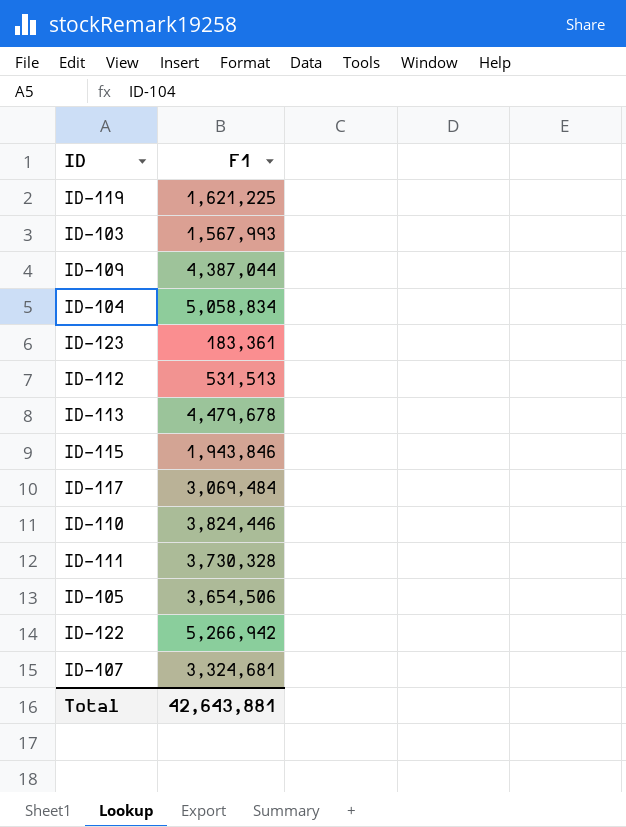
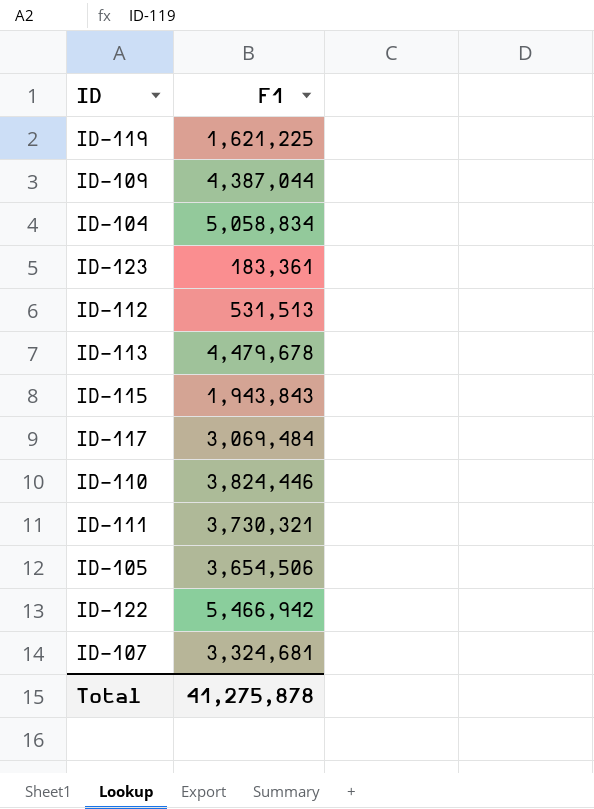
row ID-103: 1,567,993 -> none
ID-115 | F1: 1,943,846 -> 1,943,843
ID-111 | F1: 3,730,328 -> 3,730,321
ID-122 | F1: 5,266,942 -> 5,466,942
Total | F1: 42,643,881 -> 41,275,878

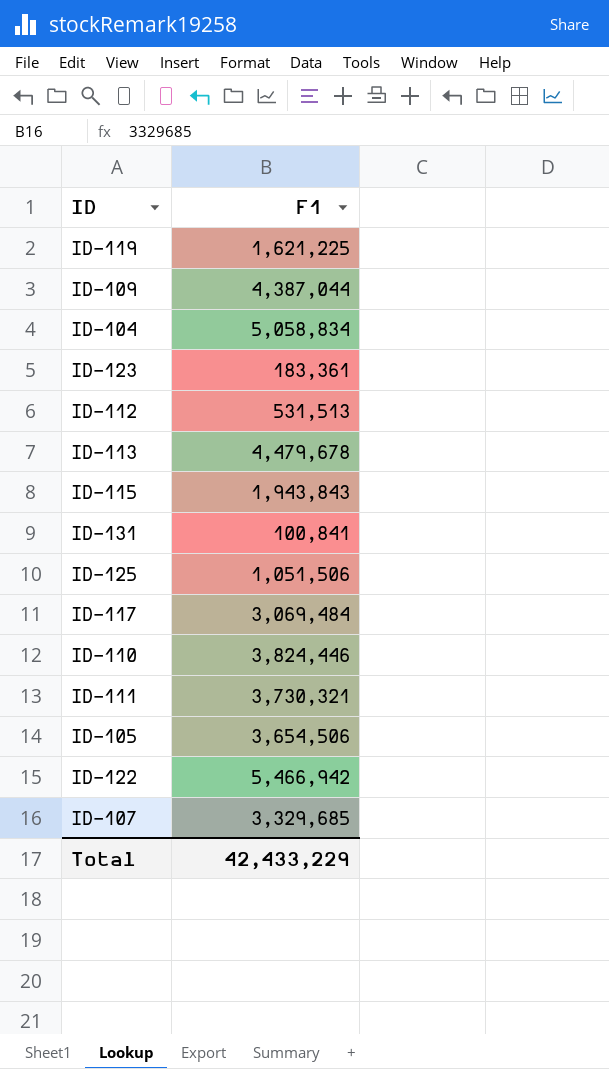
row ID-131: none -> 100,841
row ID-125: none -> 1,051,506
ID-107 | F1: 3,324,681 -> 3,329,685
Total | F1: 41,275,878 -> 42,433,229

